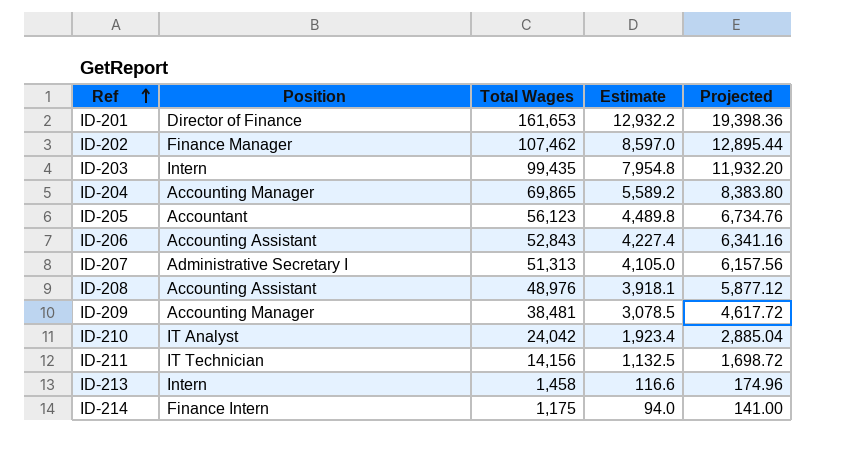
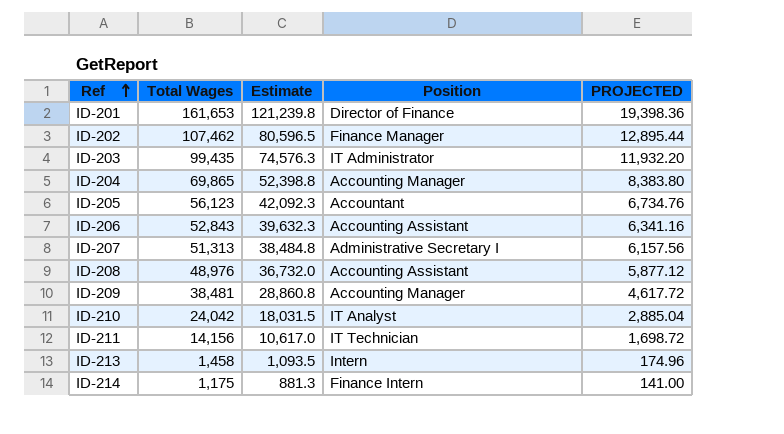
column Estimate | formula: [Total Wages] * 0.08 -> [Total Wages] * 0.75
column Position | position: 2 -> 4
column name: Projected -> PROJECTED
ID-203 | Position: Intern -> IT Administrator

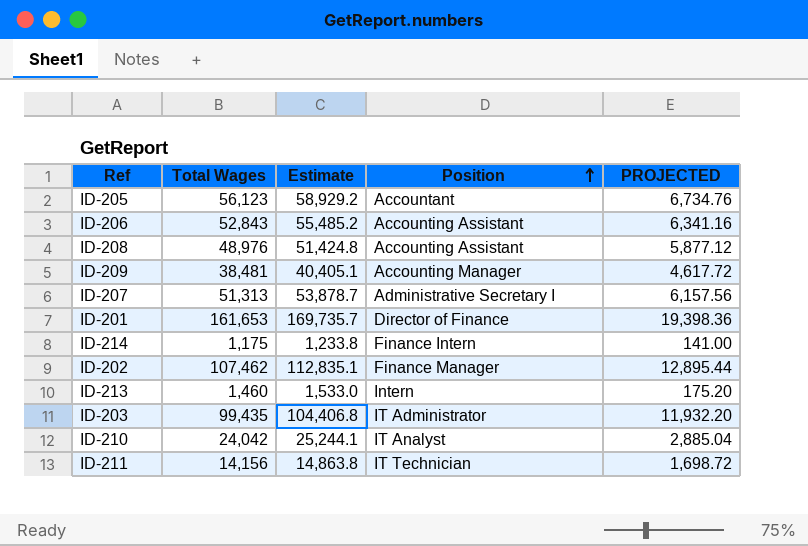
row order: Ref ascending -> Position ascending
column Estimate | formula: [Total Wages] * 0.75 -> [Total Wages] * 1.05
row ID-204: 69,865 | 52,398.8 | Accounting Manager | 8,383.80 -> none
ID-213 | Total Wages: 1,458 -> 1,460
ID-213 | PROJECTED: 174.96 -> 175.20

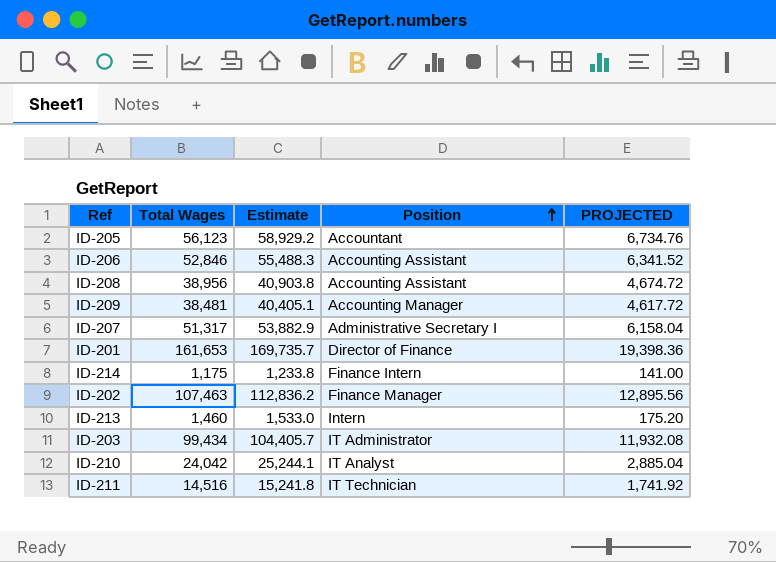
ID-206 | Total Wages: 52,843 -> 52,846
ID-206 | Estimate: 55,485.2 -> 55,488.3
ID-206 | PROJECTED: 6,341.16 -> 6,341.52
ID-208 | Total Wages: 48,976 -> 38,956
ID-208 | Estimate: 51,424.8 -> 40,903.8
ID-208 | PROJECTED: 5,877.12 -> 4,674.72
ID-207 | Total Wages: 51,313 -> 51,317
ID-207 | Estimate: 53,878.7 -> 53,882.9
ID-207 | PROJECTED: 6,157.56 -> 6,158.04
ID-202 | Total Wages: 107,462 -> 107,463
ID-202 | Estimate: 112,835.1 -> 112,836.2
ID-202 | PROJECTED: 12,895.44 -> 12,895.56
ID-203 | Total Wages: 99,435 -> 99,434
ID-203 | Estimate: 104,406.8 -> 104,405.7
ID-203 | PROJECTED: 11,932.20 -> 11,932.08
ID-211 | Total Wages: 14,156 -> 14,516
ID-211 | Estimate: 14,863.8 -> 15,241.8
ID-211 | PROJECTED: 1,698.72 -> 1,741.92

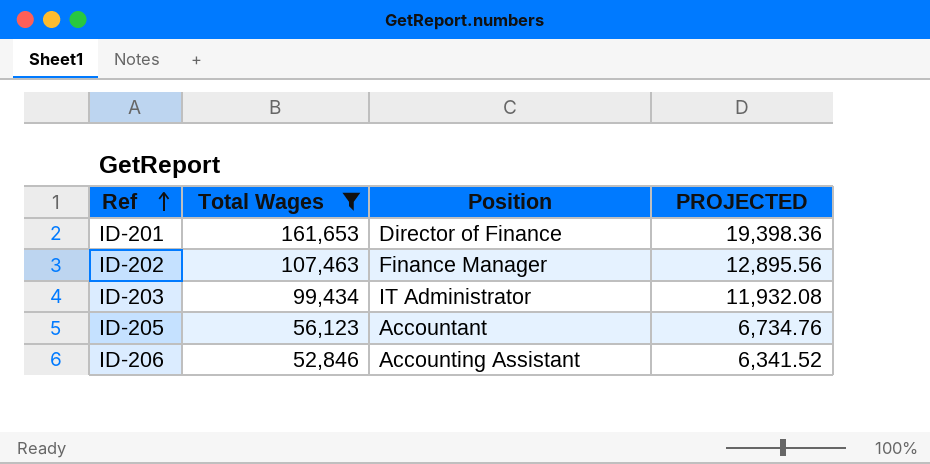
filter: none -> Total Wages >= 52,846
row order: Position ascending -> Ref ascending
column Estimate | formula: [Total Wages] * 1.05 -> none

